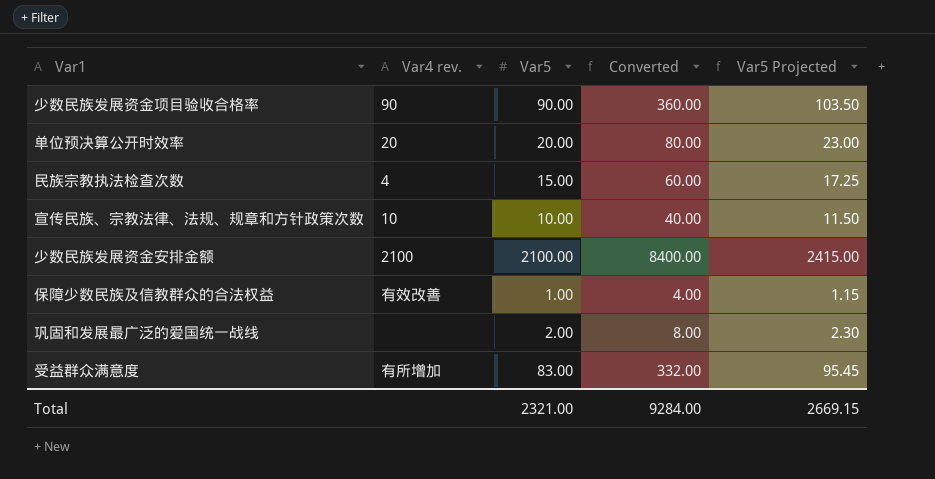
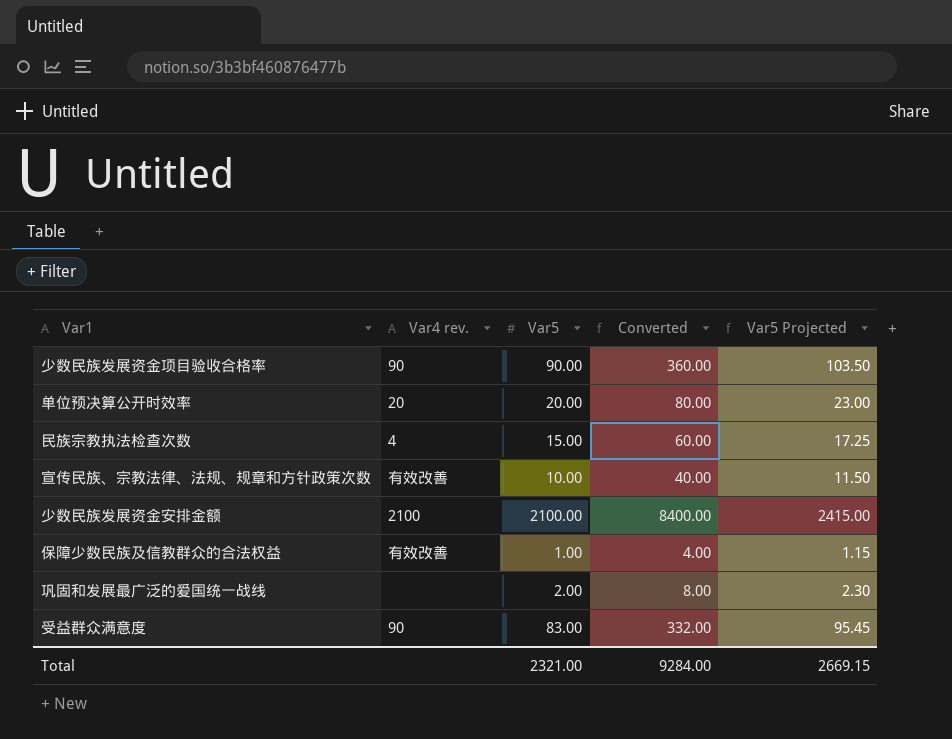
宣传民族、宗教法律、法规、规章和方针政策次数 | Var4 rev.: 10 -> 有效改善
受益群众满意度 | Var4 rev.: 有所增加 -> 90

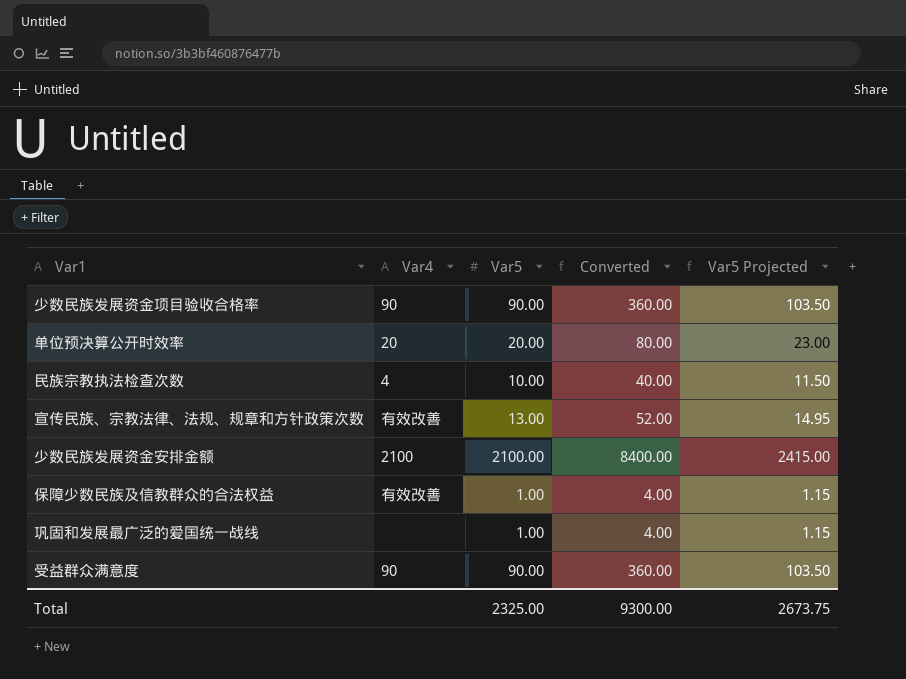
column name: Var4 rev. -> Var4
民族宗教执法检查次数 | Var5: 15.00 -> 10.00
民族宗教执法检查次数 | Converted: 60.00 -> 40.00
民族宗教执法检查次数 | Var5 Projected: 17.25 -> 11.50
宣传民族、宗教法律、法规、规章和方针政策次数 | Var5: 10.00 -> 13.00
宣传民族、宗教法律、法规、规章和方针政策次数 | Converted: 40.00 -> 52.00
宣传民族、宗教法律、法规、规章和方针政策次数 | Var5 Projected: 11.50 -> 14.95
巩固和发展最广泛的爱国统一战线 | Var5: 2.00 -> 1.00
巩固和发展最广泛的爱国统一战线 | Converted: 8.00 -> 4.00
巩固和发展最广泛的爱国统一战线 | Var5 Projected: 2.30 -> 1.15
受益群众满意度 | Var5: 83.00 -> 90.00
受益群众满意度 | Converted: 332.00 -> 360.00
受益群众满意度 | Var5 Projected: 95.45 -> 103.50
Total | Var5: 2321.00 -> 2325.00
Total | Converted: 9284.00 -> 9300.00
Total | Var5 Projected: 2669.15 -> 2673.75

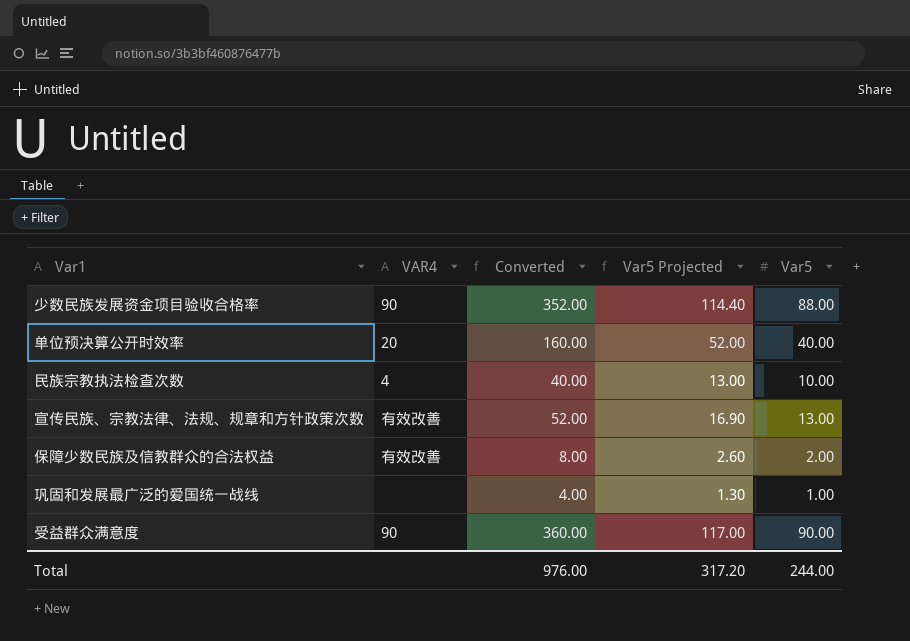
column name: Var4 -> VAR4
column Var5 Projected | formula: [Var5] * 1.15 -> [Var5] * 1.3
column Var5 | position: 3 -> 5
row 少数民族发展资金安排金额: 2100 | 2100.00 | 8400.00 | 2415.00 -> none
少数民族发展资金项目验收合格率 | Converted: 360.00 -> 352.00
少数民族发展资金项目验收合格率 | Var5: 90.00 -> 88.00
单位预决算公开时效率 | Converted: 80.00 -> 160.00
单位预决算公开时效率 | Var5: 20.00 -> 40.00
保障少数民族及信教群众的合法权益 | Converted: 4.00 -> 8.00
保障少数民族及信教群众的合法权益 | Var5: 1.00 -> 2.00
Total | Converted: 9300.00 -> 976.00
Total | Var5 Projected: 2673.75 -> 317.20
Total | Var5: 2325.00 -> 244.00

